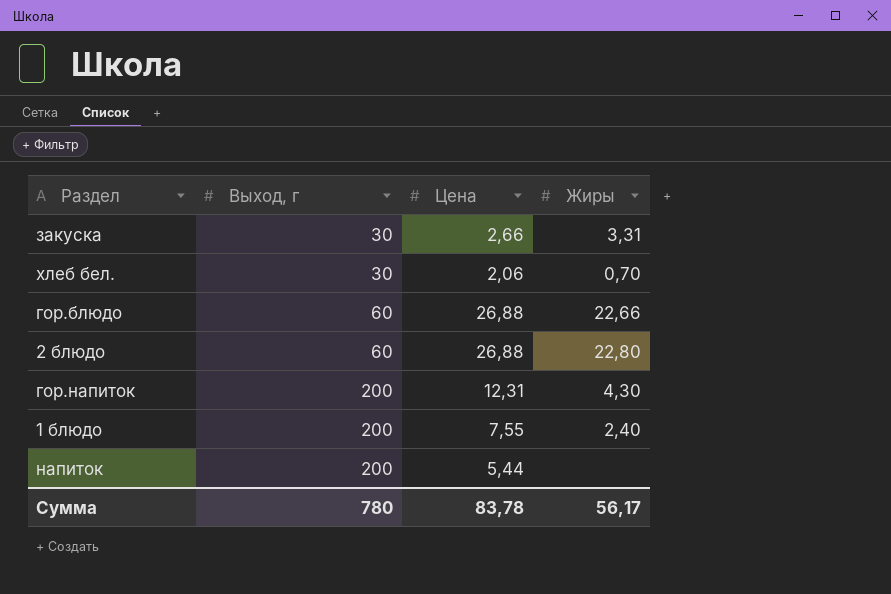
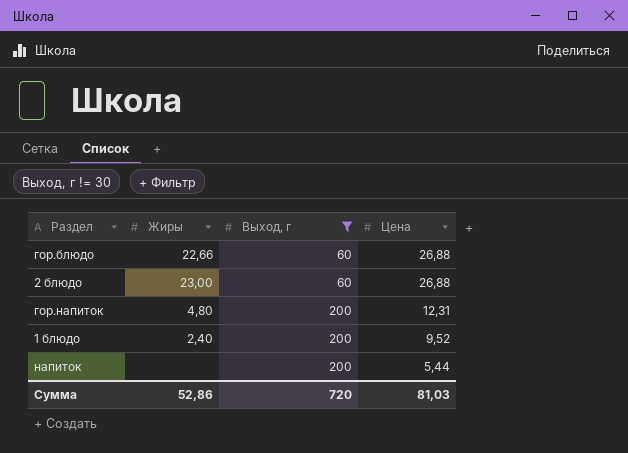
filter: none -> Выход, г != 30
column Жиры | position: 4 -> 2
2 блюдо | Жиры: 22,80 -> 23,00
гор.напиток | Жиры: 4,30 -> 4,80
1 блюдо | Цена: 7,55 -> 9,52
Сумма | Жиры: 56,17 -> 52,86
Сумма | Выход, г: 780 -> 720
Сумма | Цена: 83,78 -> 81,03

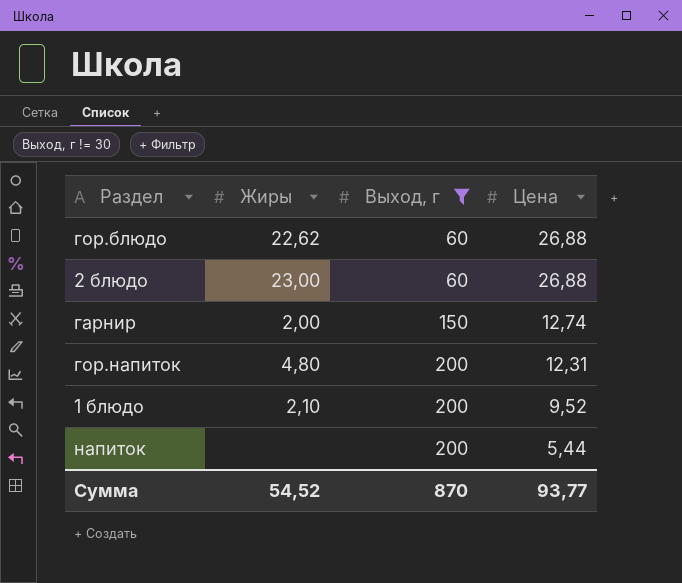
гор.блюдо | Жиры: 22,66 -> 22,62
row гарнир: none -> 2,00 | 150 | 12,74
1 блюдо | Жиры: 2,40 -> 2,10
Сумма | Жиры: 52,86 -> 54,52
Сумма | Выход, г: 720 -> 870
Сумма | Цена: 81,03 -> 93,77

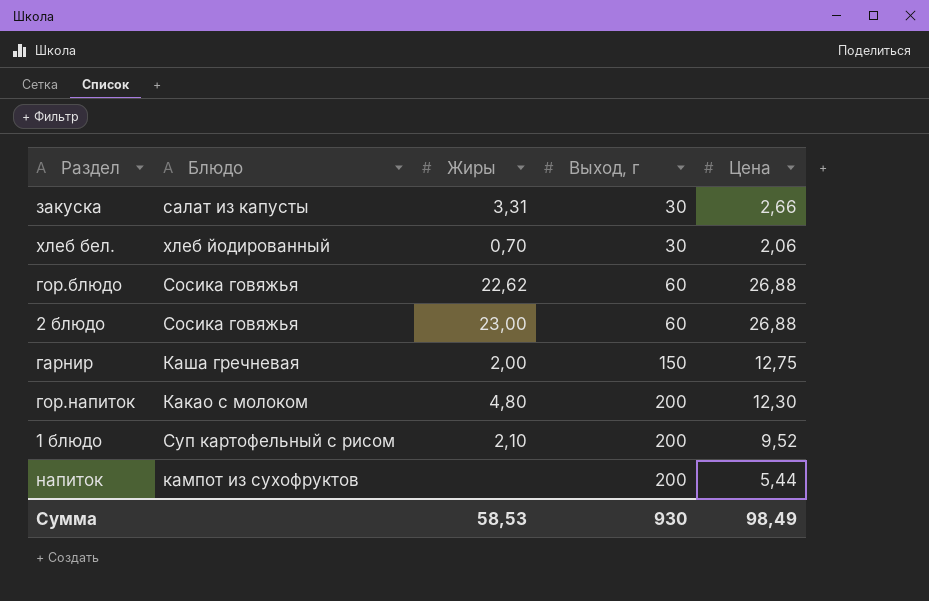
filter: Выход, г != 30 -> none
column Блюдо | position: none -> 2
гарнир | Цена: 12,74 -> 12,75
гор.напиток | Цена: 12,31 -> 12,30
Сумма | Жиры: 54,52 -> 58,53
Сумма | Выход, г: 870 -> 930
Сумма | Цена: 93,77 -> 98,49

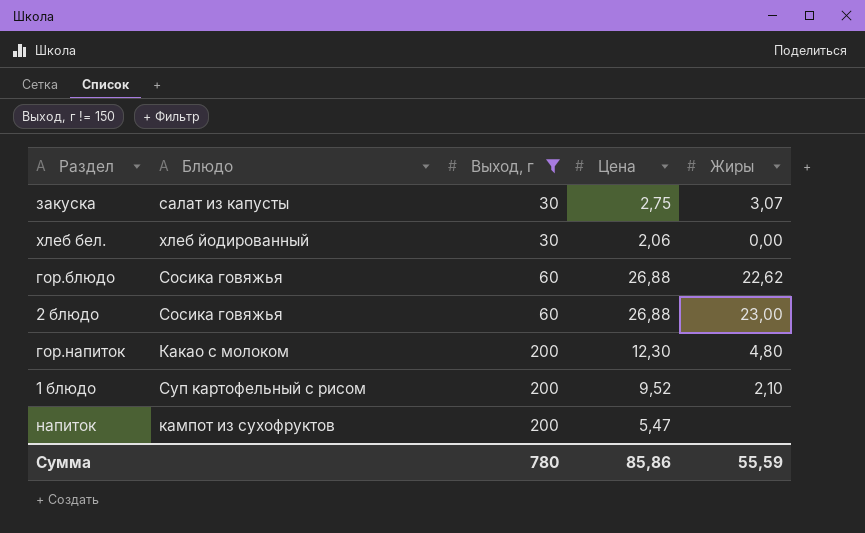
filter: none -> Выход, г != 150
column Жиры | position: 3 -> 5
закуска | Цена: 2,66 -> 2,75
закуска | Жиры: 3,31 -> 3,07
хлеб бел. | Жиры: 0,70 -> 0,00
напиток | Цена: 5,44 -> 5,47
Сумма | Выход, г: 930 -> 780
Сумма | Цена: 98,49 -> 85,86
Сумма | Жиры: 58,53 -> 55,59

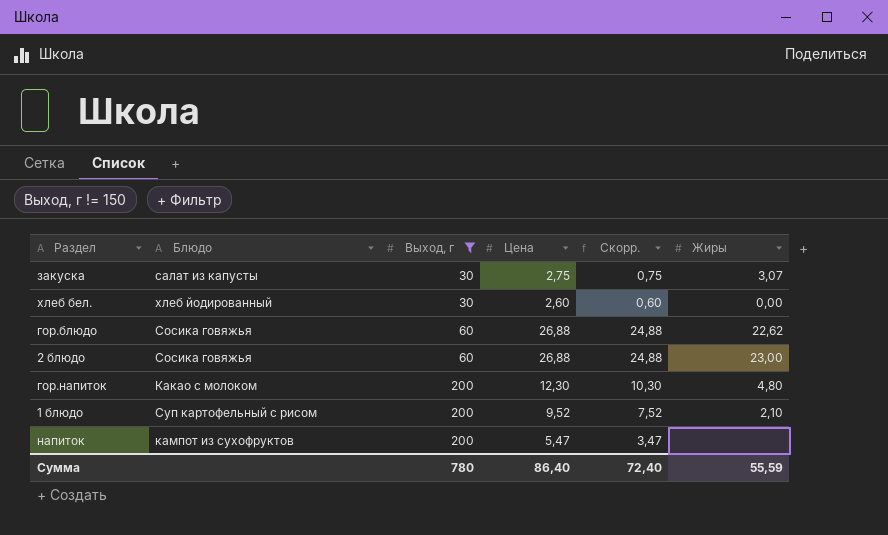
column Скорр. | formula: none -> [Цена] - 2
хлеб бел. | Цена: 2,06 -> 2,60
Сумма | Цена: 85,86 -> 86,40

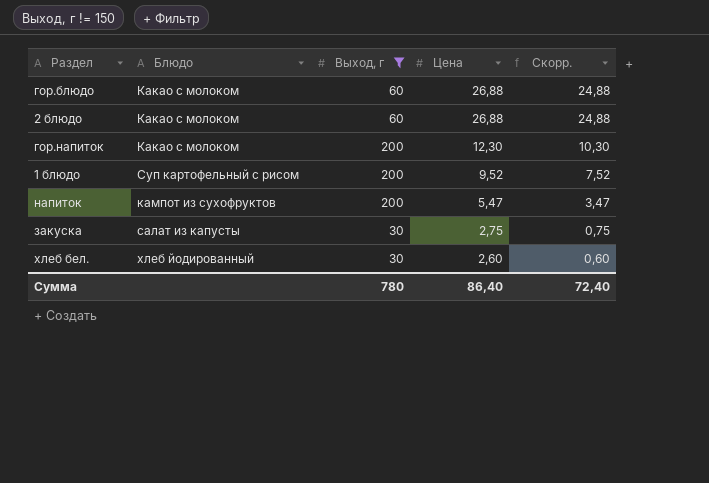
row order: Выход, г ascending -> Цена descending
column Жиры | position: 6 -> none
гор.блюдо | Блюдо: Сосика говяжья -> Какао с молоком
2 блюдо | Блюдо: Сосика говяжья -> Какао с молоком

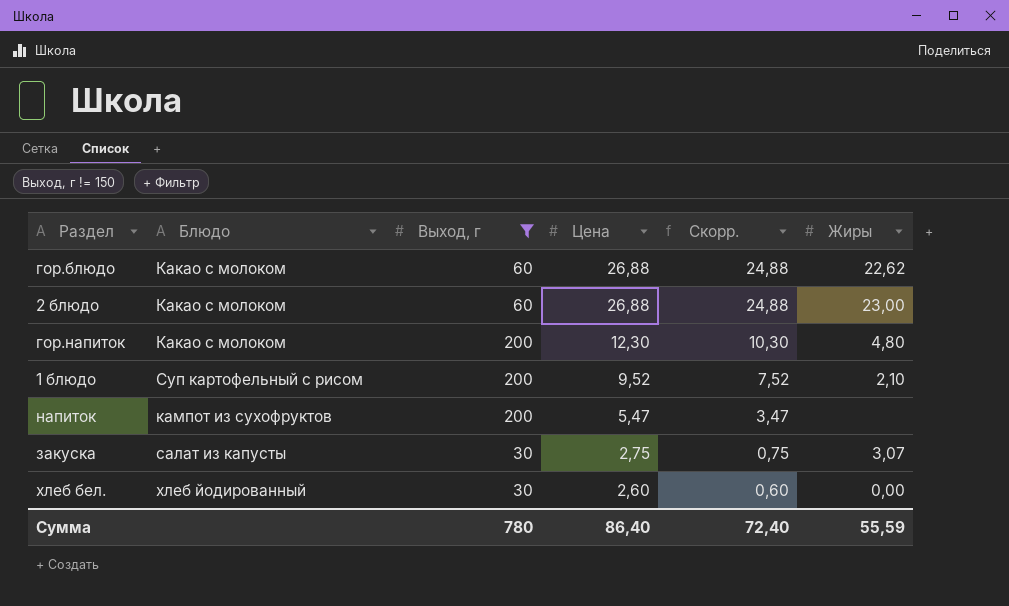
column Жиры | position: none -> 6

